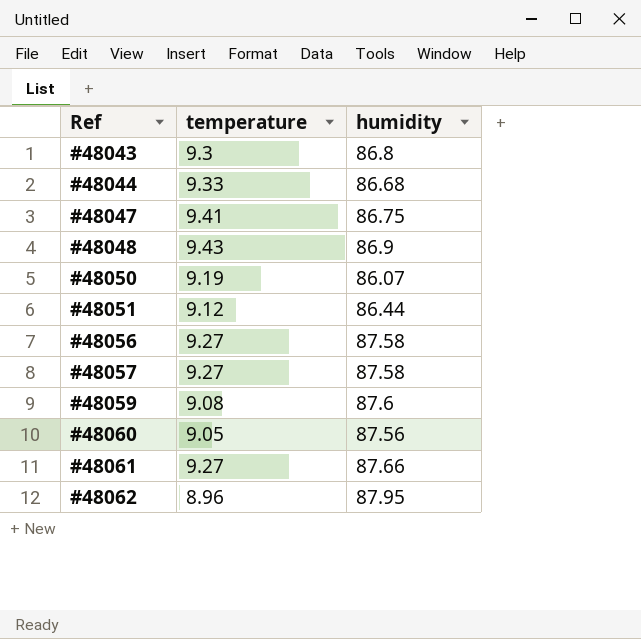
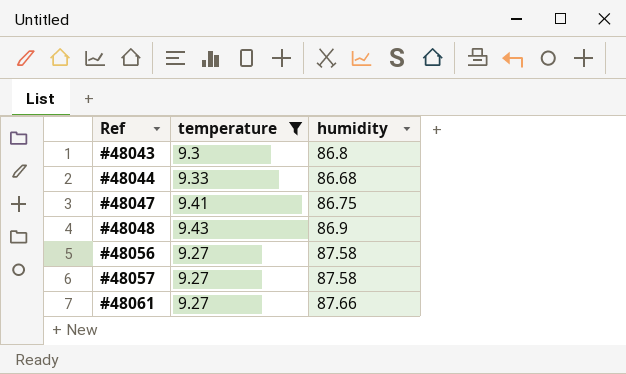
filter: none -> temperature >= 9.27

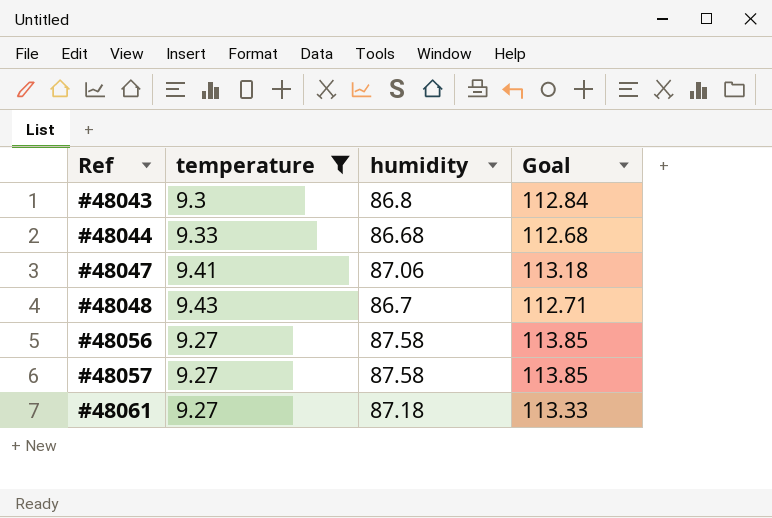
column Goal | formula: none -> [humidity] * 1.3
#48047 | humidity: 86.75 -> 87.06
#48048 | humidity: 86.9 -> 86.7
#48061 | humidity: 87.66 -> 87.18

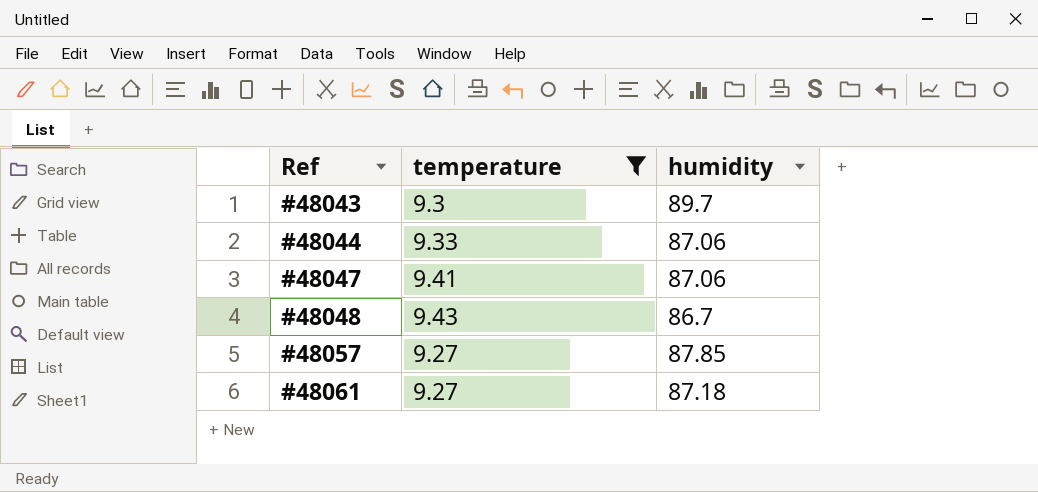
column Goal | formula: [humidity] * 1.3 -> none
row #48056: 9.27 | 87.58 | 113.85 -> none
#48043 | humidity: 86.8 -> 89.7
#48044 | humidity: 86.68 -> 87.06
#48057 | humidity: 87.58 -> 87.85

